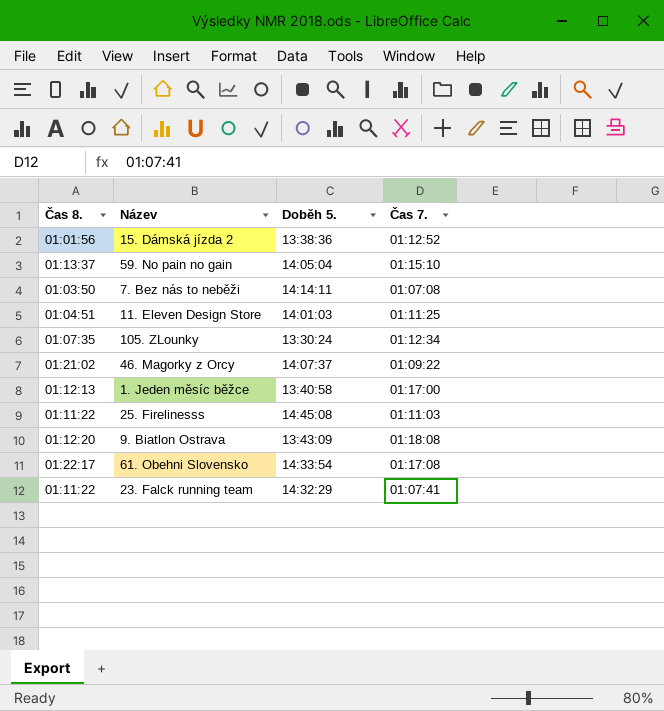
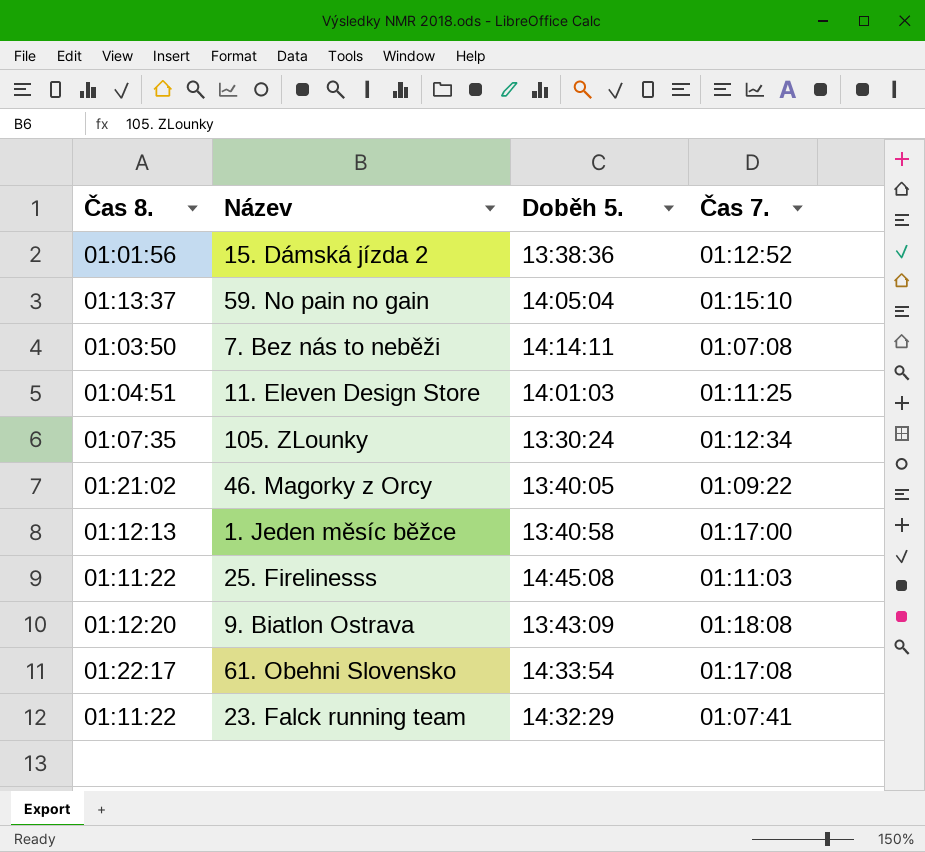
46. Magorky z Orcy | Doběh 5.: 14:07:37 -> 13:40:05

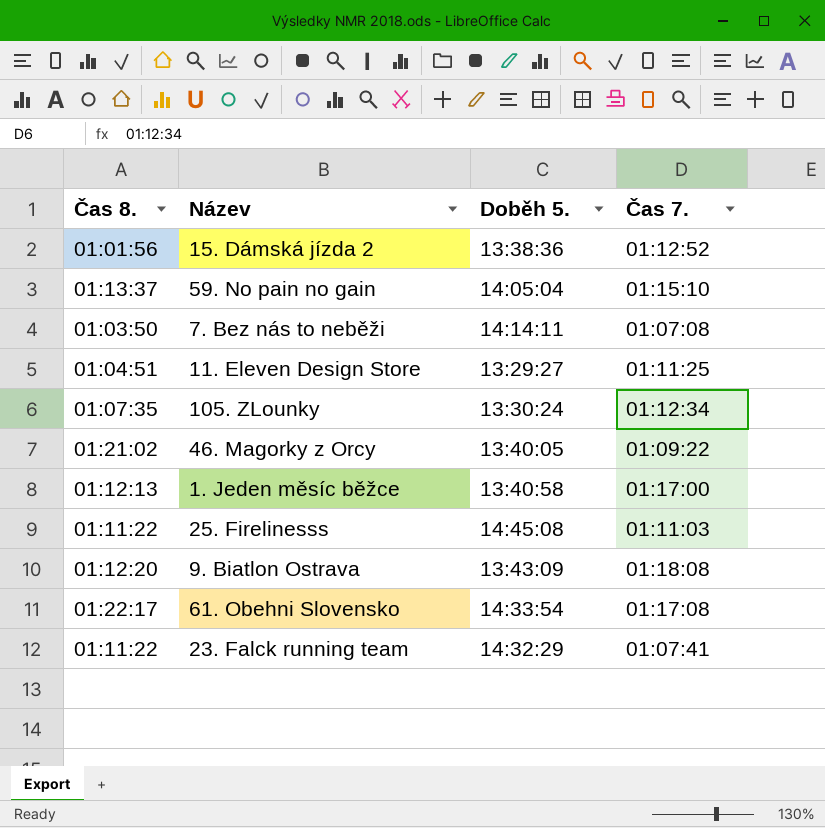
11. Eleven Design Store | Doběh 5.: 14:01:03 -> 13:29:27

